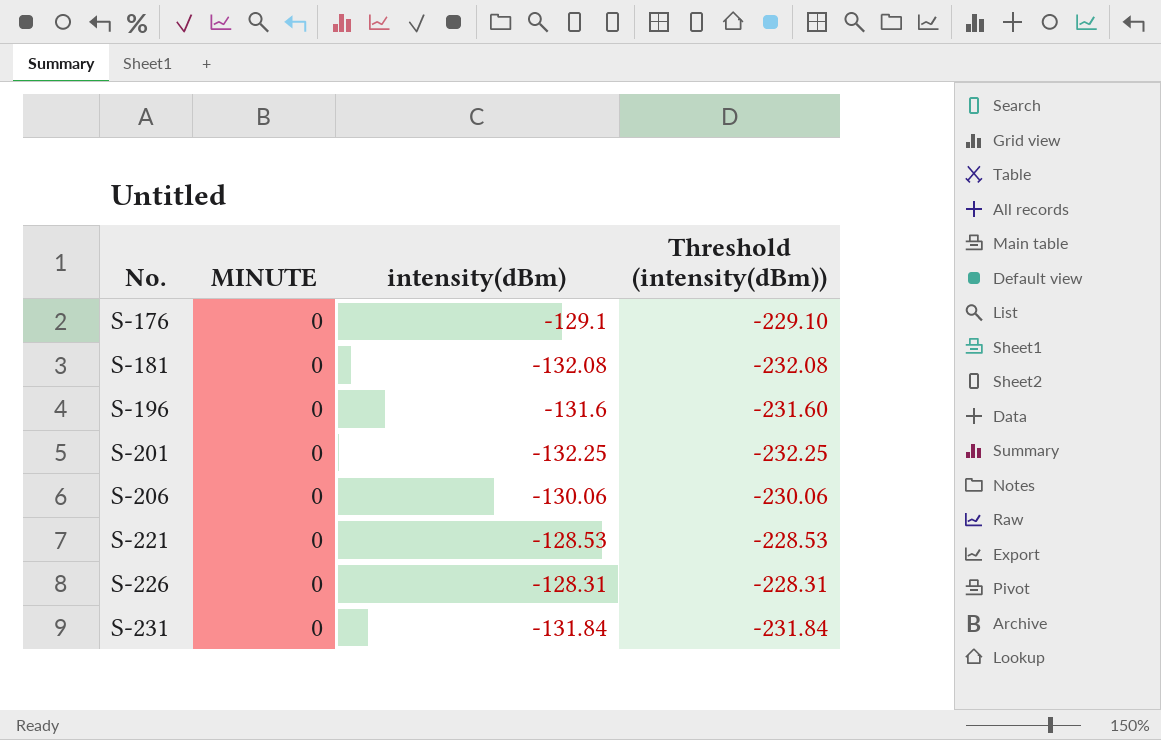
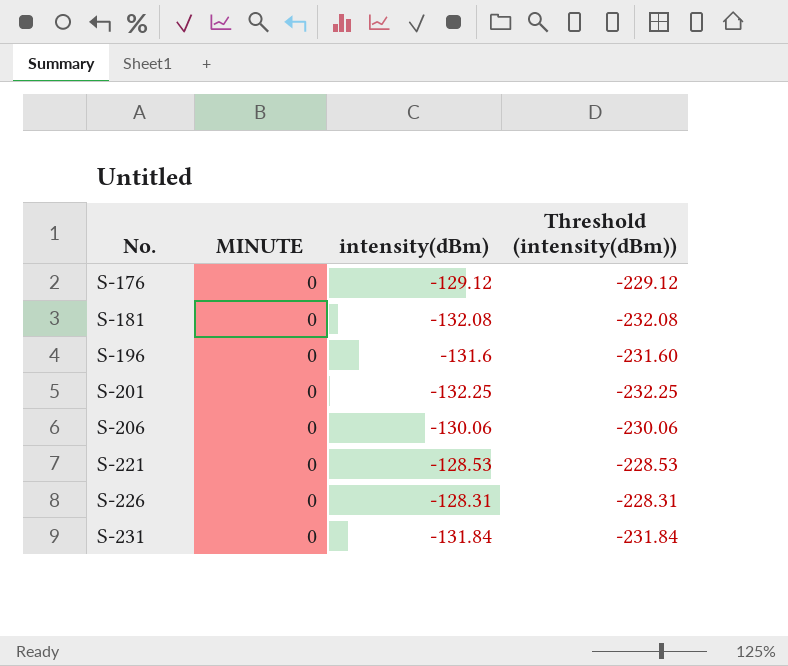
S-176 | intensity(dBm): -129.1 -> -129.12
S-176 | Threshold (intensity(dBm)): -229.10 -> -229.12

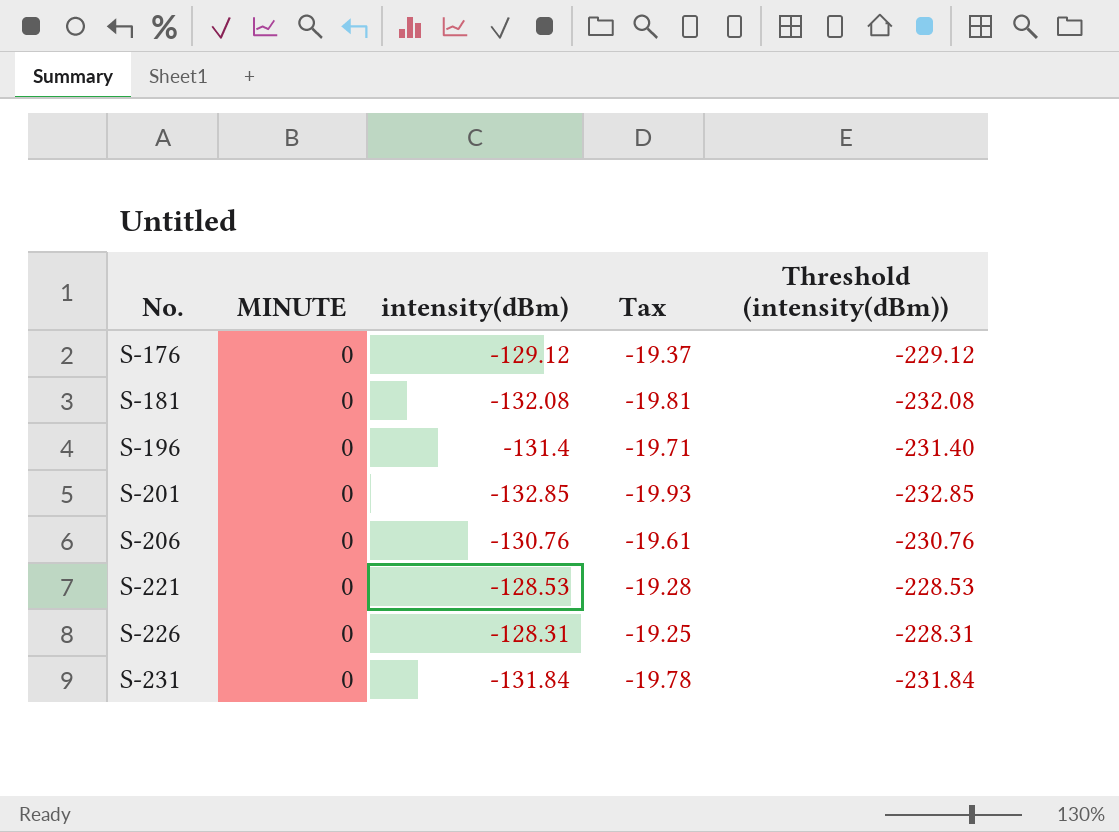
column Tax | formula: none -> [intensity(dBm)] * 0.15
S-196 | intensity(dBm): -131.6 -> -131.4
S-196 | Threshold (intensity(dBm)): -231.60 -> -231.40
S-201 | intensity(dBm): -132.25 -> -132.85
S-201 | Threshold (intensity(dBm)): -232.25 -> -232.85
S-206 | intensity(dBm): -130.06 -> -130.76
S-206 | Threshold (intensity(dBm)): -230.06 -> -230.76

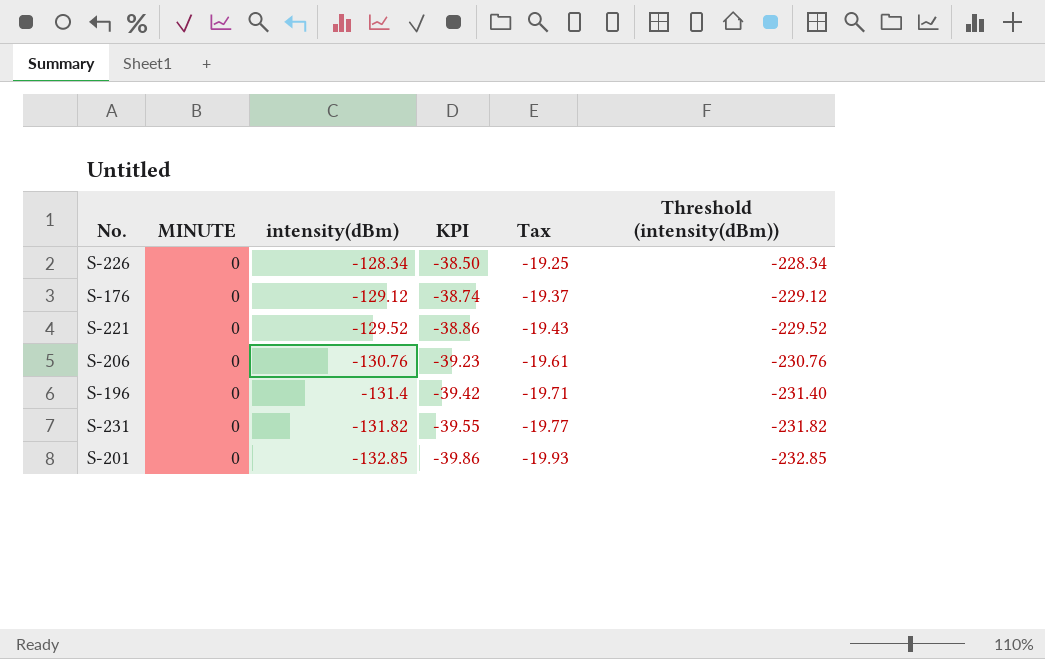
row order: No. ascending -> intensity(dBm) descending
column KPI | formula: none -> [intensity(dBm)] * 0.3
row S-181: 0 | -132.08 | -19.81 | -232.08 -> none
S-226 | intensity(dBm): -128.31 -> -128.34
S-226 | Threshold (intensity(dBm)): -228.31 -> -228.34
S-221 | intensity(dBm): -128.53 -> -129.52
S-221 | Tax: -19.28 -> -19.43
S-221 | Threshold (intensity(dBm)): -228.53 -> -229.52
S-231 | intensity(dBm): -131.84 -> -131.82
S-231 | Tax: -19.78 -> -19.77
S-231 | Threshold (intensity(dBm)): -231.84 -> -231.82

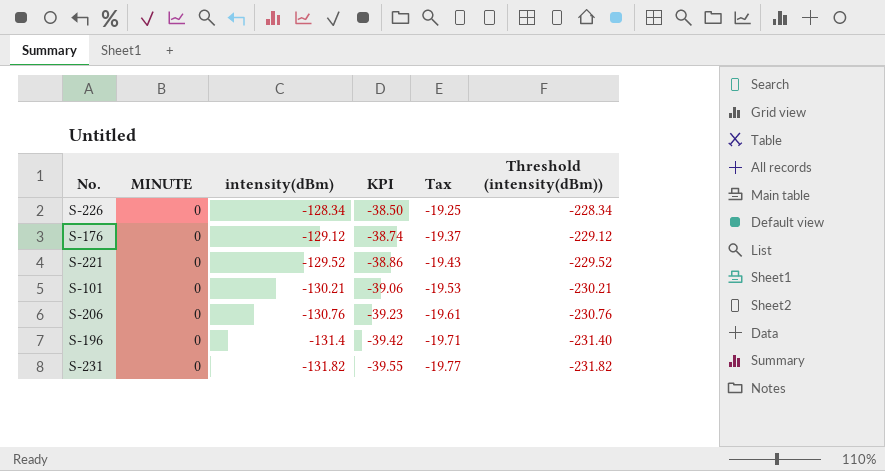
row S-201: 0 | -132.85 | -39.86 | -19.93 | -232.85 -> none
row S-101: none -> 0 | -130.21 | -39.06 | -19.53 | -230.21

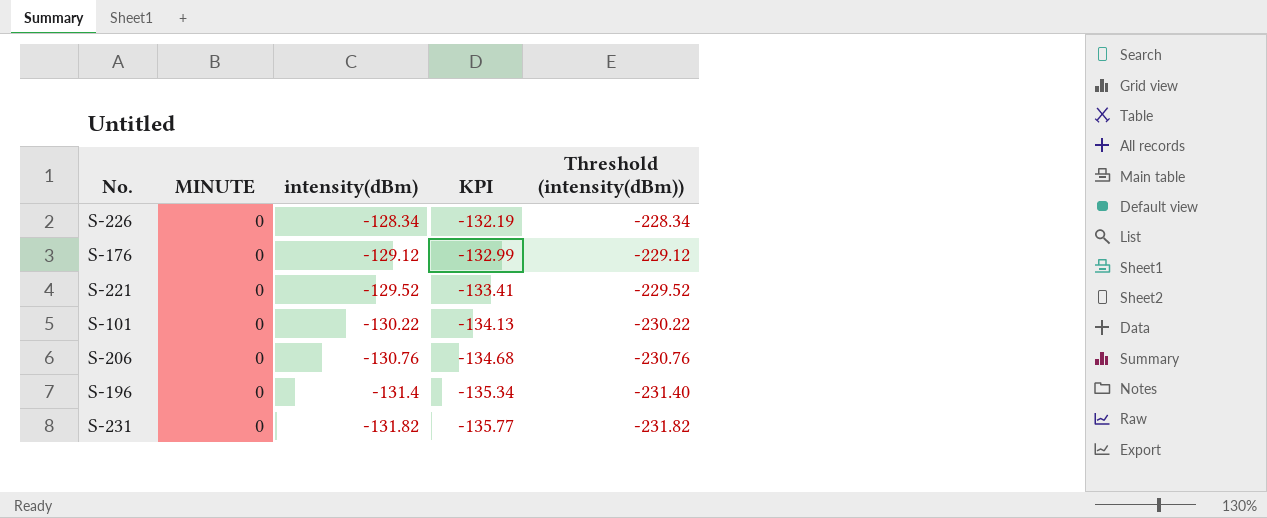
column Tax | formula: [intensity(dBm)] * 0.15 -> none
column KPI | formula: [intensity(dBm)] * 0.3 -> [intensity(dBm)] * 1.03
S-101 | intensity(dBm): -130.21 -> -130.22
S-101 | Threshold (intensity(dBm)): -230.21 -> -230.22

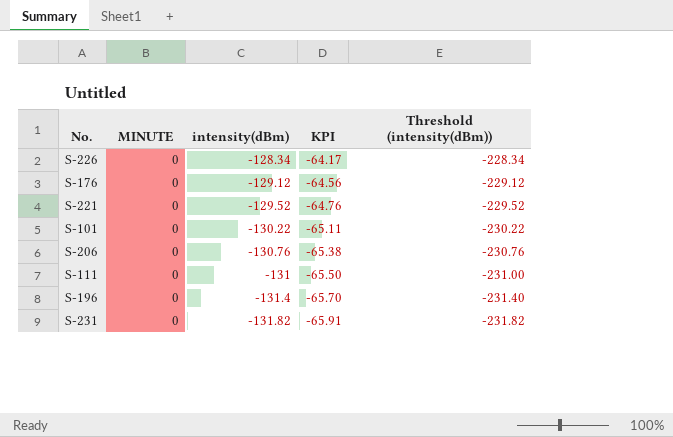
column KPI | formula: [intensity(dBm)] * 1.03 -> [intensity(dBm)] * 0.5
row S-111: none -> 0 | -131 | -65.50 | -231.00

